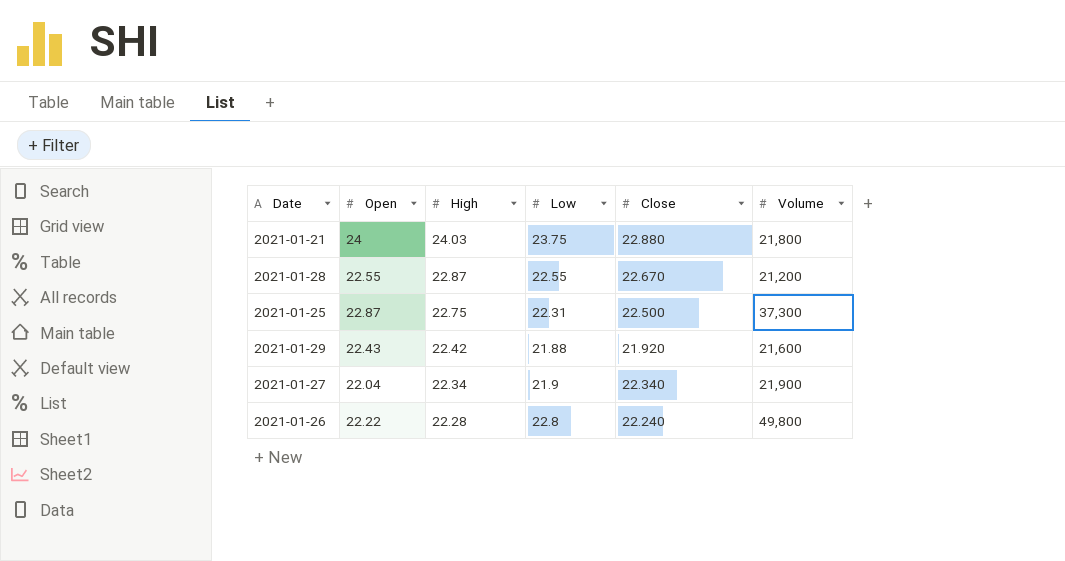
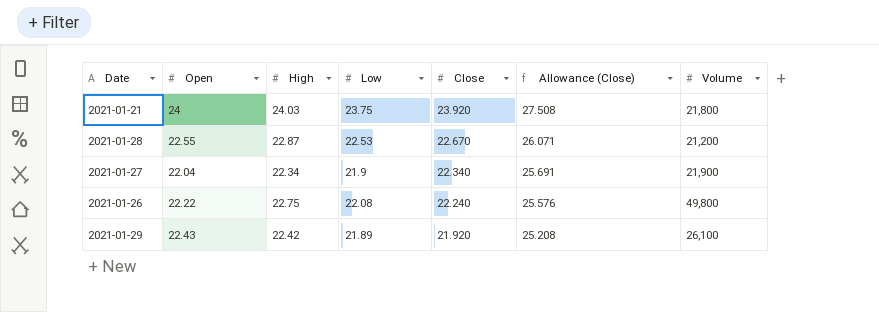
row order: High descending -> Close descending
column Allowance (Close) | formula: none -> [Close] * 1.15
row 2021-01-25: 22.87 | 22.75 | 22.31 | 22.500 | 37,300 -> none
2021-01-21 | Close: 22.880 -> 23.920
2021-01-28 | Low: 22.55 -> 22.53
2021-01-26 | High: 22.28 -> 22.75
2021-01-26 | Low: 22.8 -> 22.08
2021-01-29 | Low: 21.88 -> 21.89
2021-01-29 | Volume: 21,600 -> 26,100

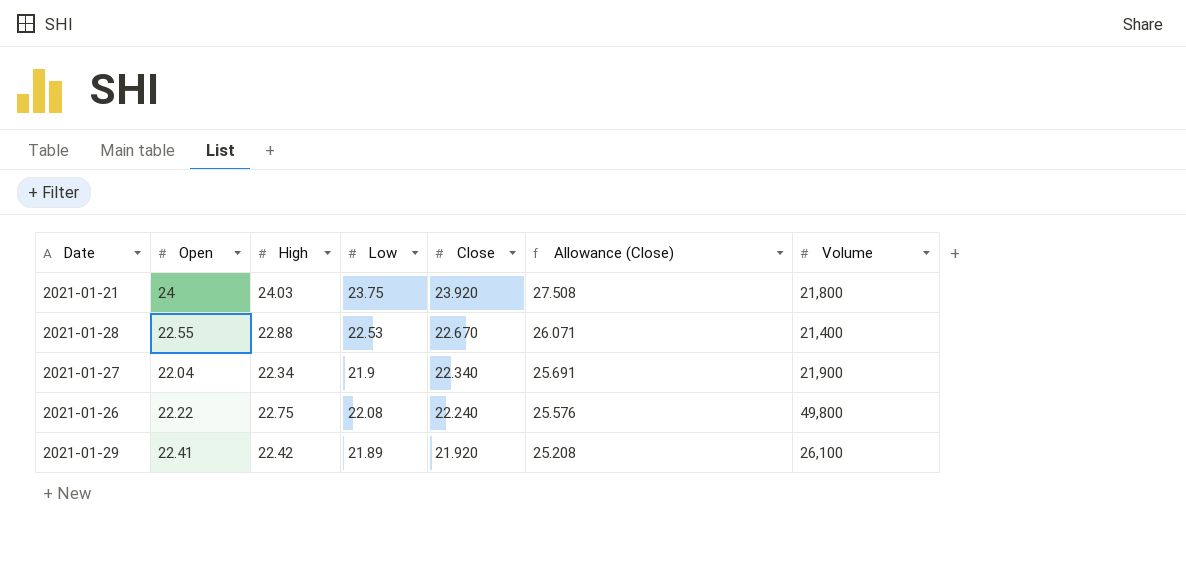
2021-01-28 | High: 22.87 -> 22.88
2021-01-28 | Volume: 21,200 -> 21,400
2021-01-29 | Open: 22.43 -> 22.41

